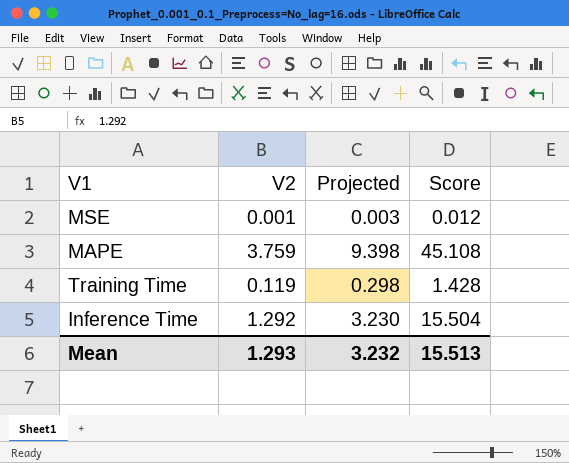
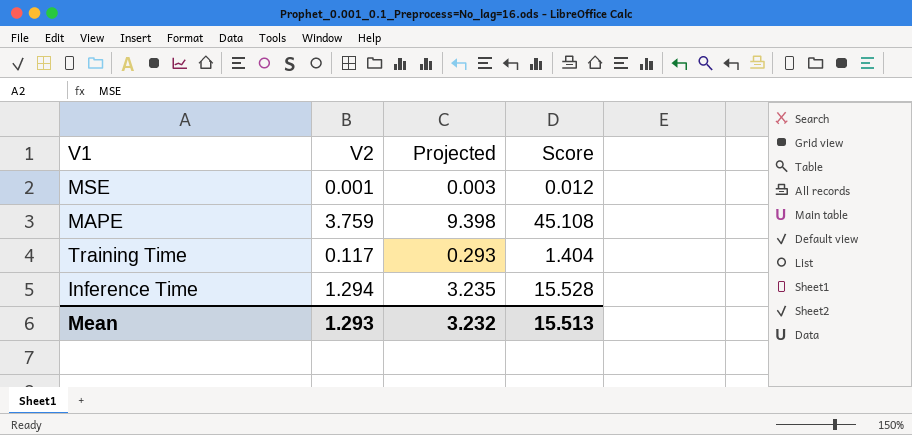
Training Time | V2: 0.119 -> 0.117
Training Time | Projected: 0.298 -> 0.293
Training Time | Score: 1.428 -> 1.404
Inference Time | V2: 1.292 -> 1.294
Inference Time | Projected: 3.230 -> 3.235
Inference Time | Score: 15.504 -> 15.528

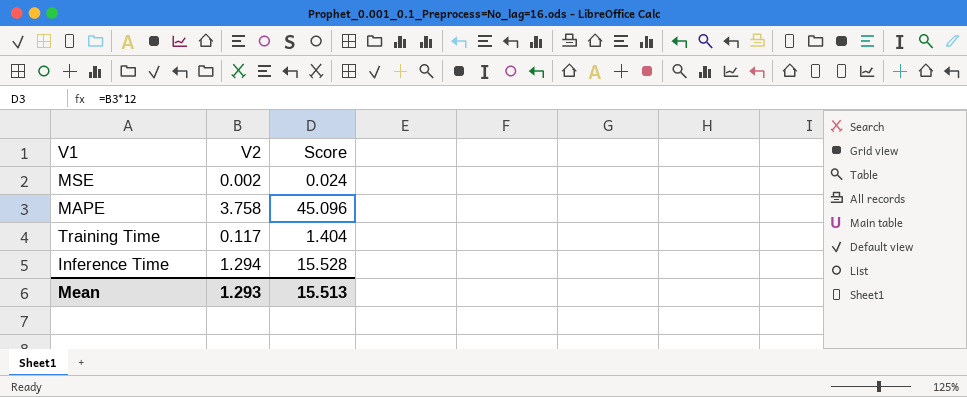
column Projected | formula: [V2] * 2.5 -> none
MSE | V2: 0.001 -> 0.002
MSE | Score: 0.012 -> 0.024
MAPE | V2: 3.759 -> 3.758
MAPE | Score: 45.108 -> 45.096

